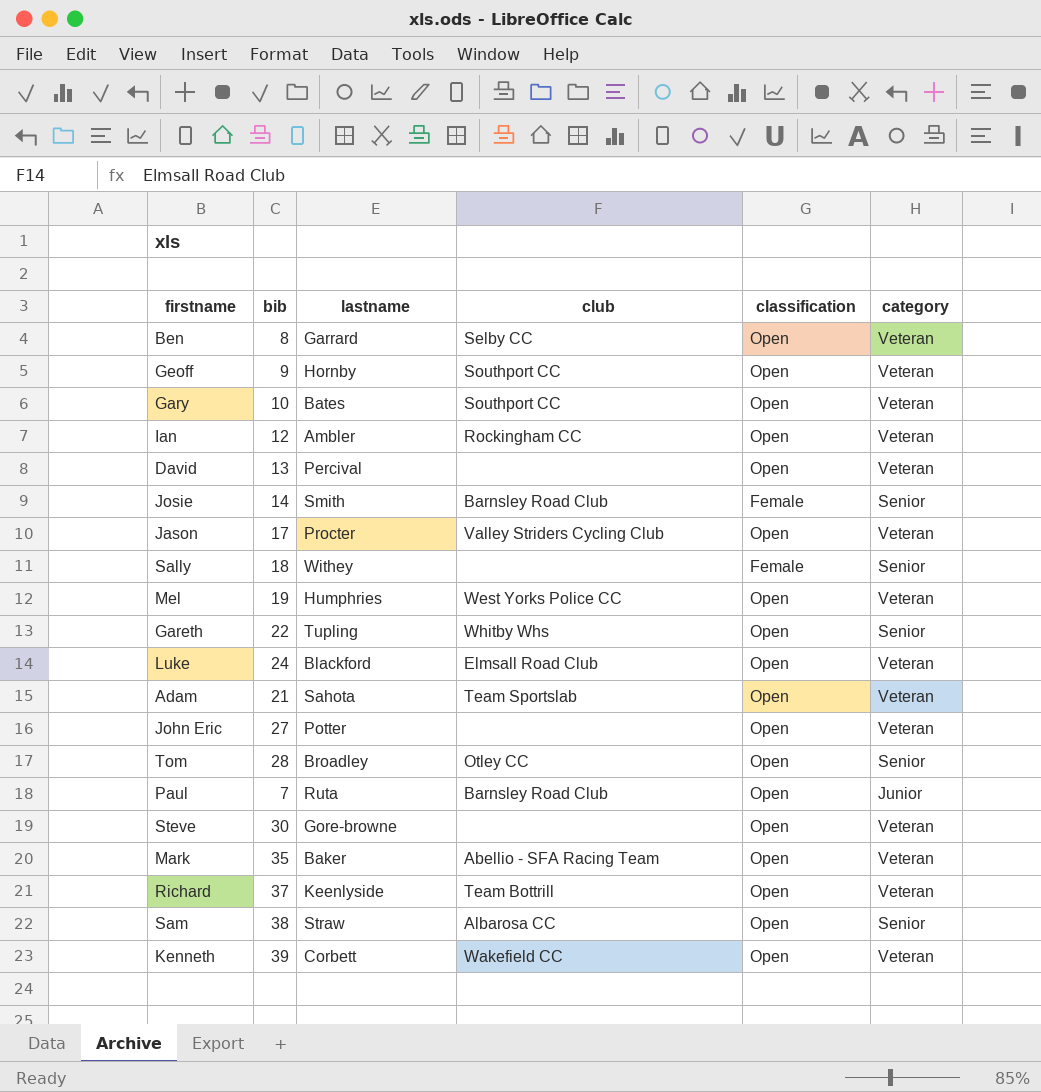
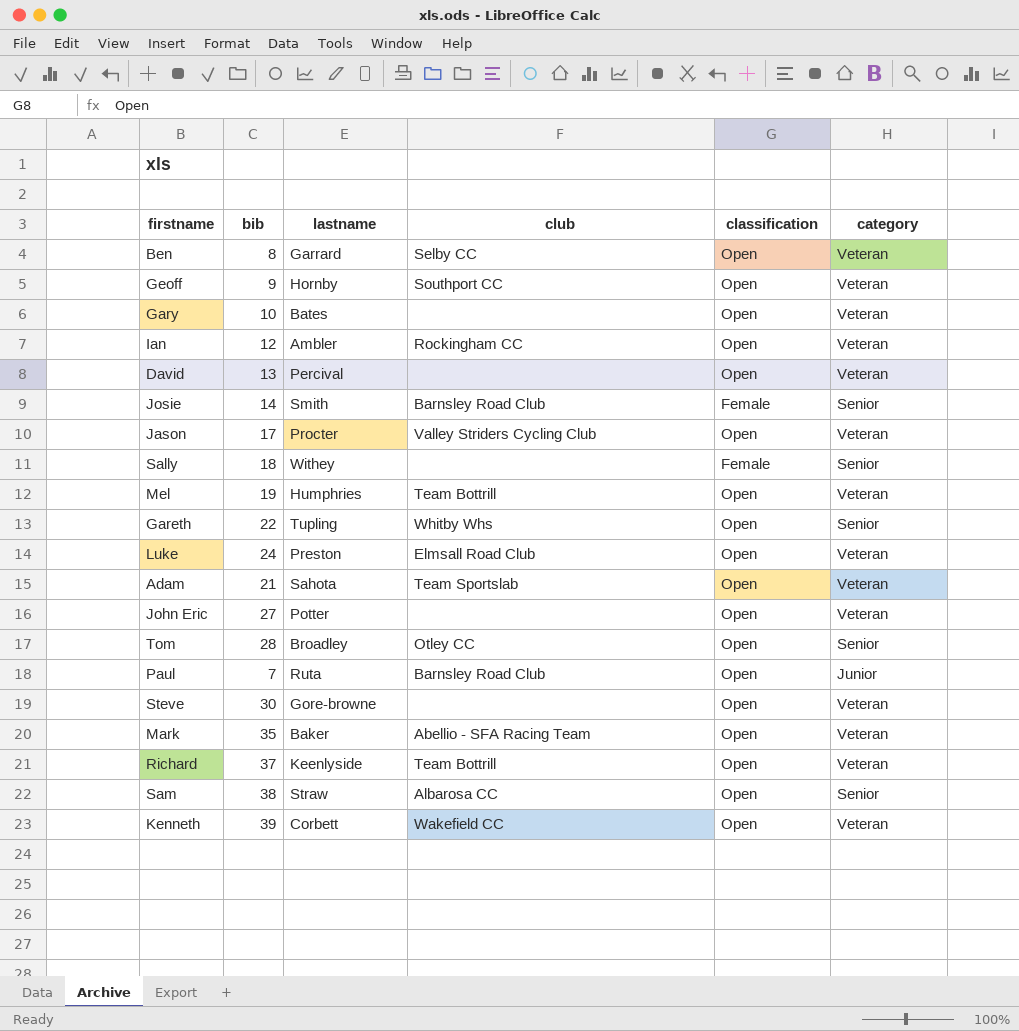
Gary | club: Southport CC -> none
Mel | club: West Yorks Police CC -> Team Bottrill
Luke | lastname: Blackford -> Preston

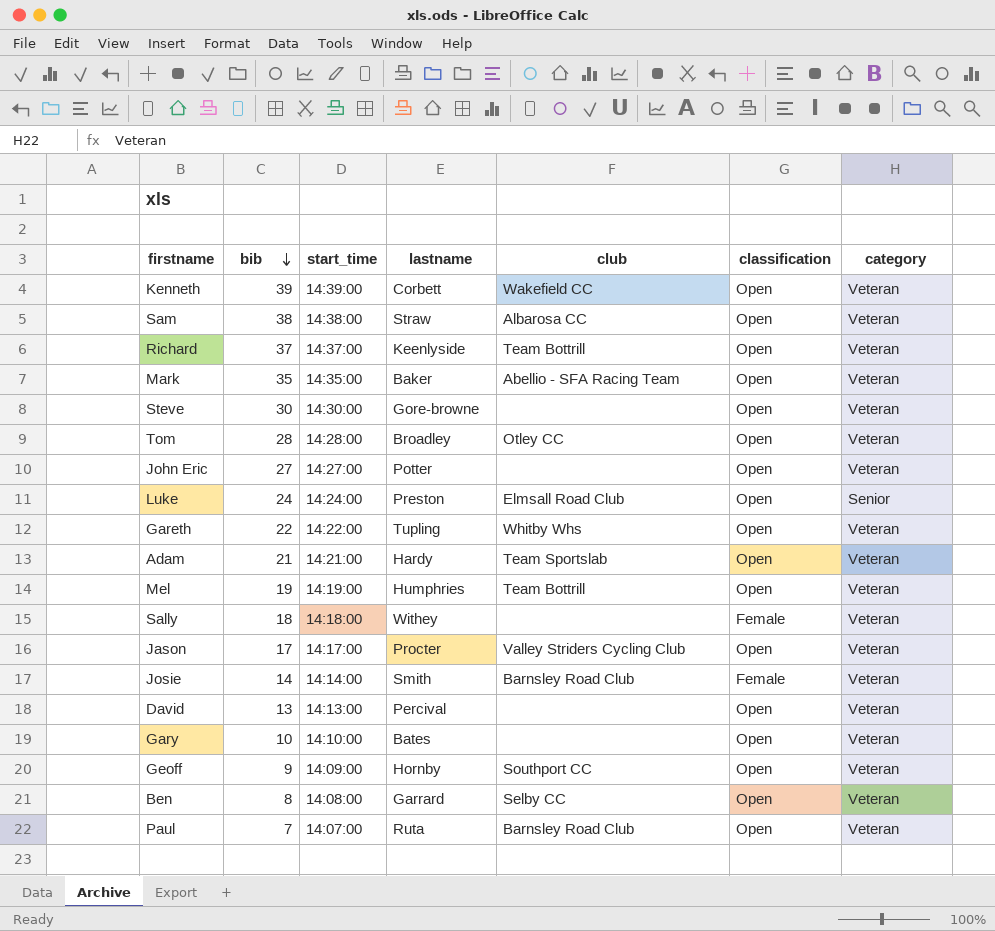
row order: none -> bib descending
column start_time | position: none -> 3
row Ian: 12 | Ambler | Rockingham CC | Open | Veteran -> none
Sam | category: Senior -> Veteran
Tom | category: Senior -> Veteran
Luke | category: Veteran -> Senior
Gareth | category: Senior -> Veteran
Adam | lastname: Sahota -> Hardy
Sally | category: Senior -> Veteran
Josie | category: Senior -> Veteran
Paul | category: Junior -> Veteran

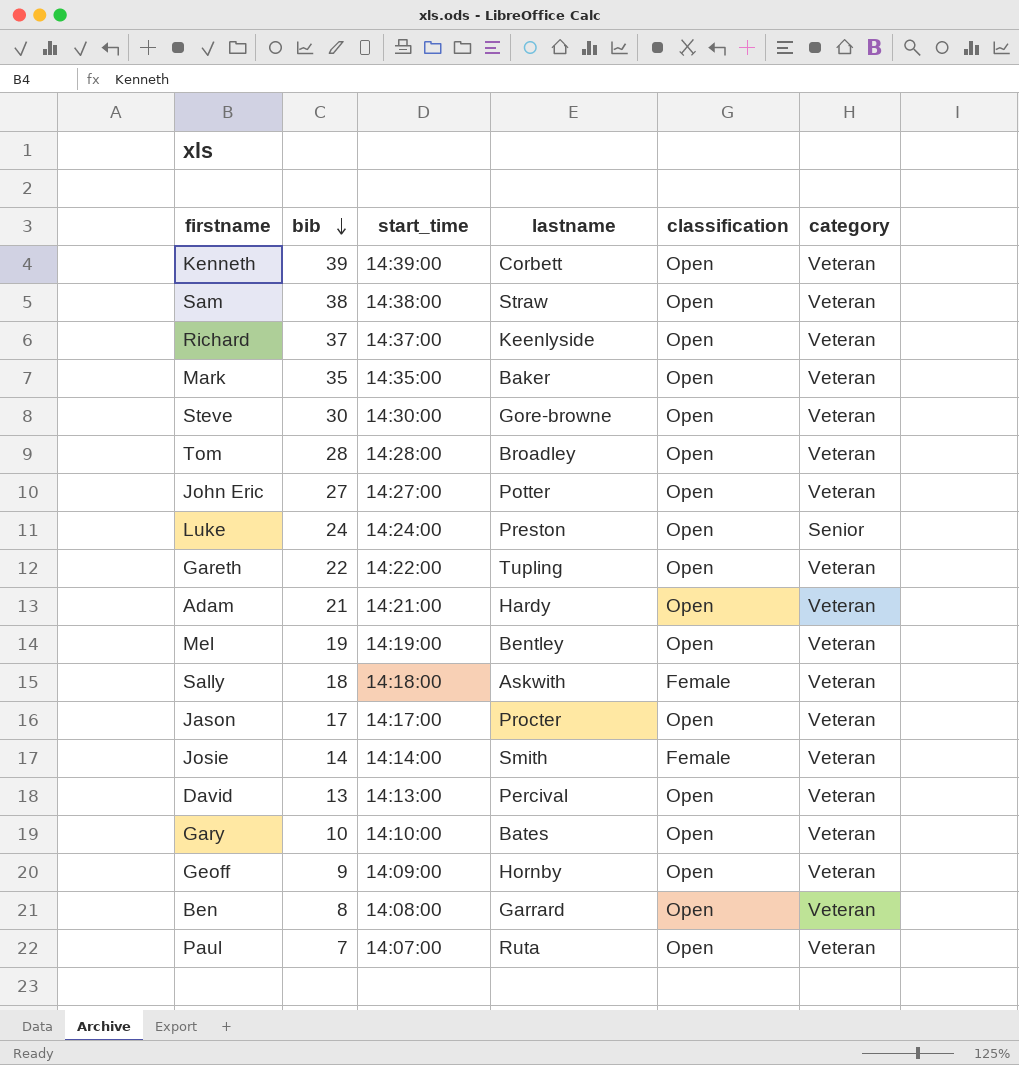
column club | position: 5 -> none
Mel | lastname: Humphries -> Bentley
Sally | lastname: Withey -> Askwith

